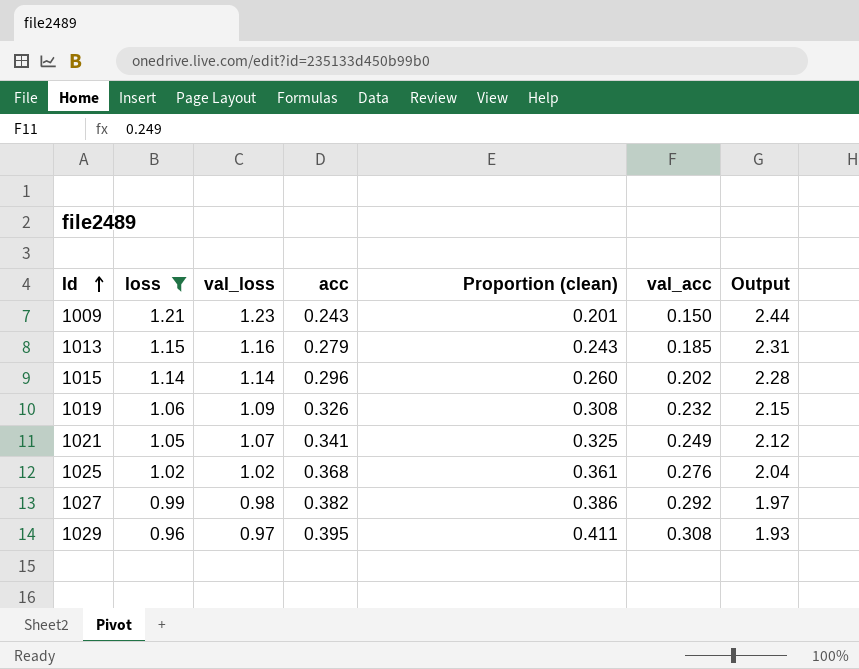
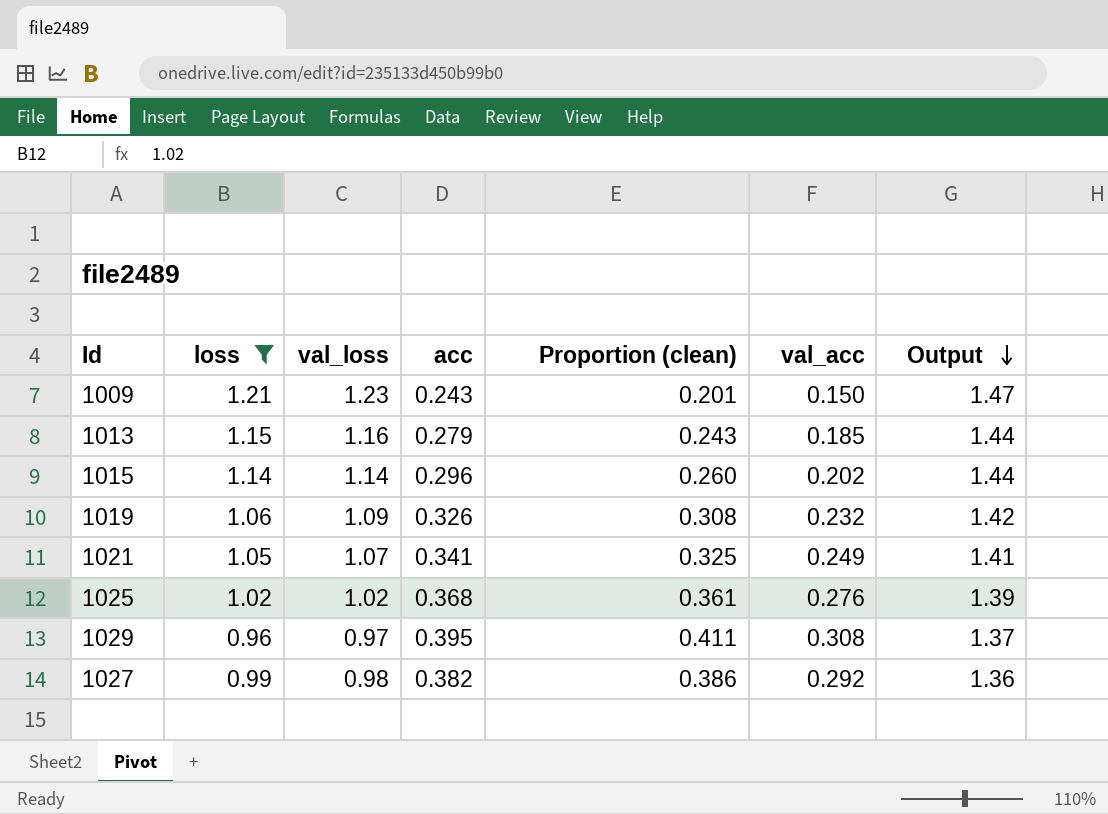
row order: Id ascending -> Output descending
column Output | formula: [loss] + [val_loss] -> [val_loss] + [acc]

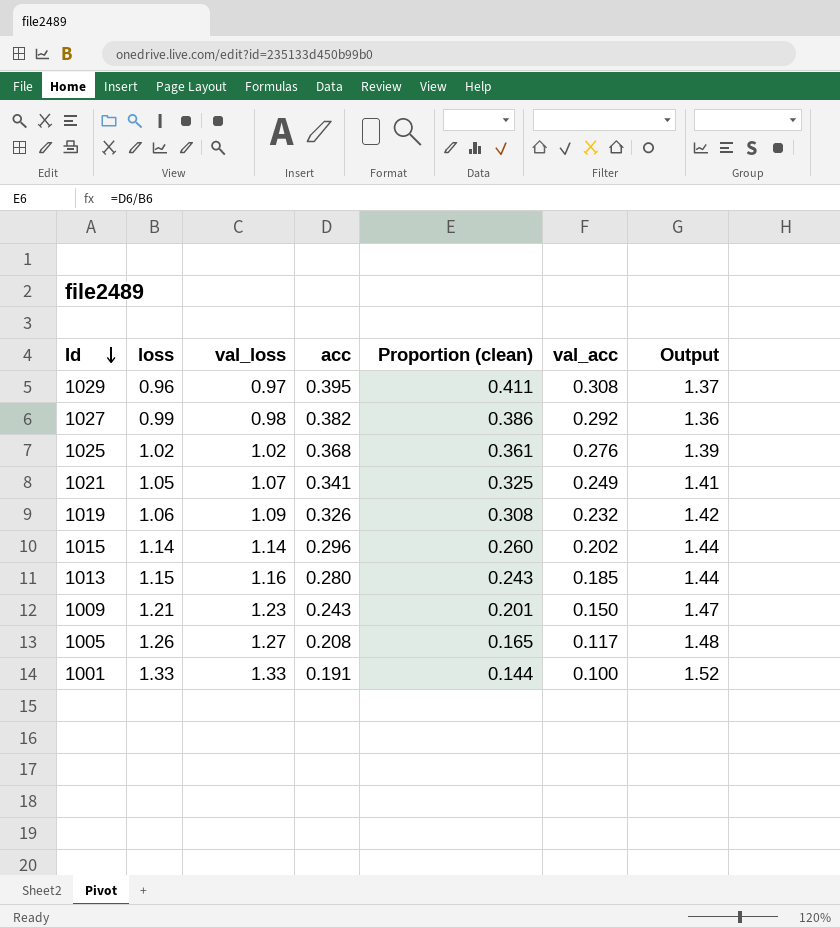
filter: loss <= 1.21 -> none
row order: Output descending -> Id descending
1013 | acc: 0.279 -> 0.280

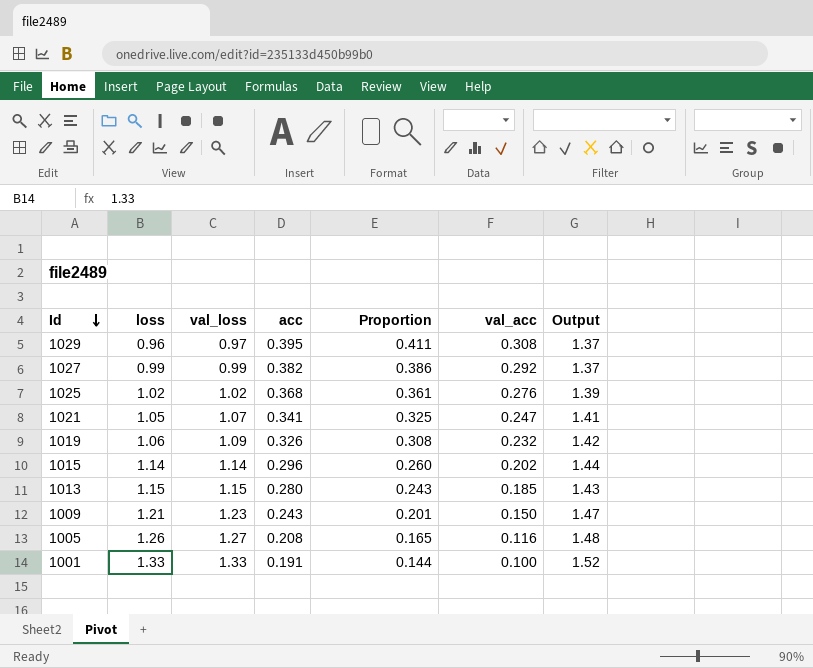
column name: Proportion (clean) -> Proportion
1027 | val_loss: 0.98 -> 0.99
1027 | Output: 1.36 -> 1.37
1021 | val_acc: 0.249 -> 0.247
1013 | val_loss: 1.16 -> 1.15
1013 | Output: 1.44 -> 1.43
1005 | val_acc: 0.117 -> 0.116

